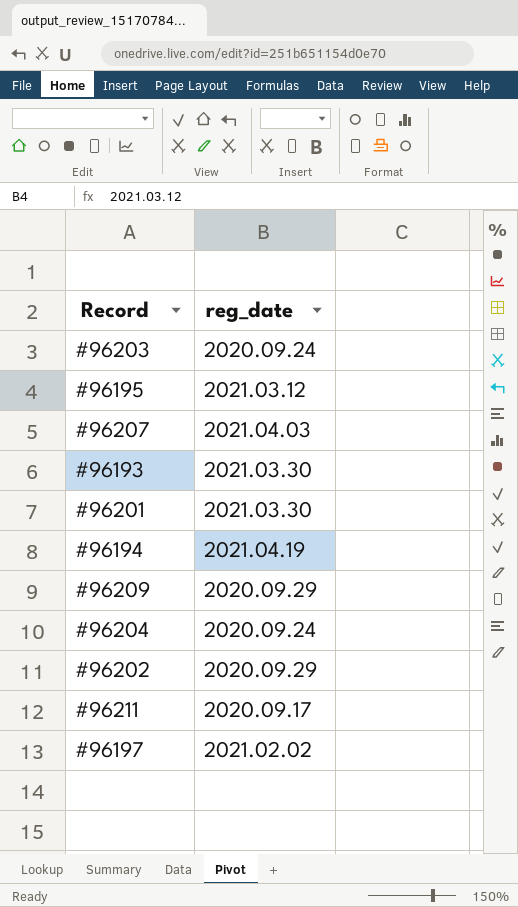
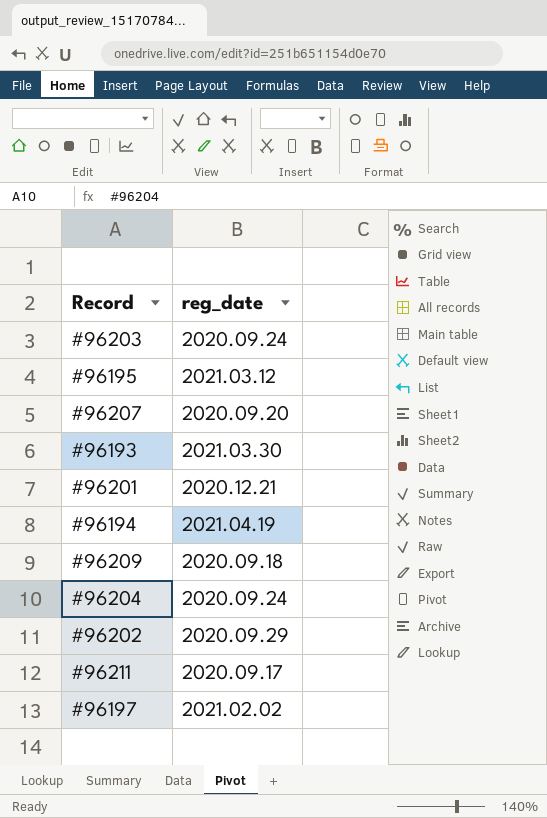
#96207 | reg_date: 2021.04.03 -> 2020.09.20
#96201 | reg_date: 2021.03.30 -> 2020.12.21
#96209 | reg_date: 2020.09.29 -> 2020.09.18

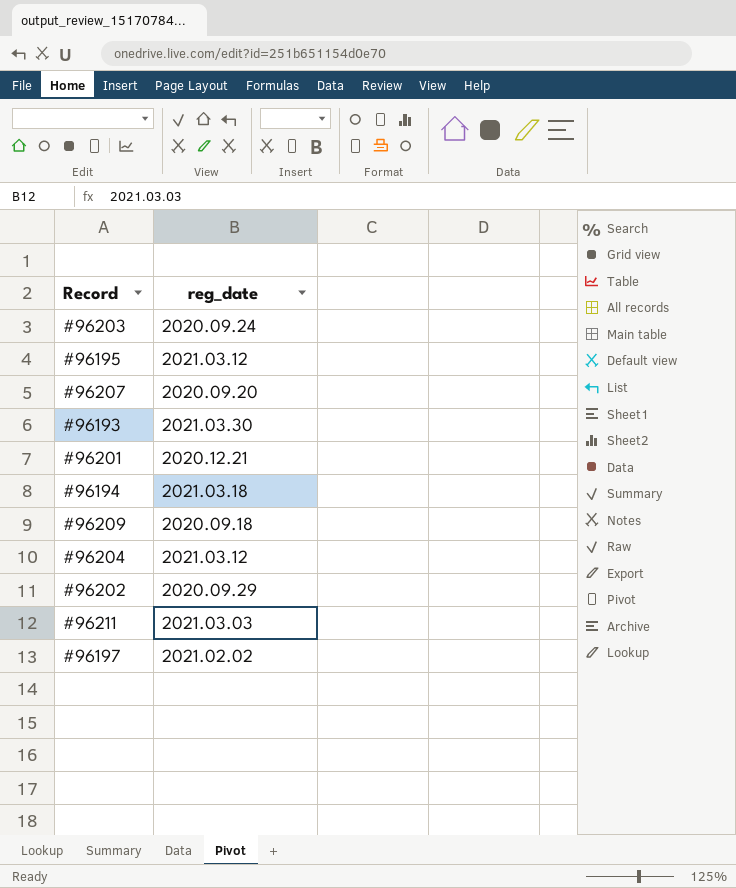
#96194 | reg_date: 2021.04.19 -> 2021.03.18
#96204 | reg_date: 2020.09.24 -> 2021.03.12
#96211 | reg_date: 2020.09.17 -> 2021.03.03

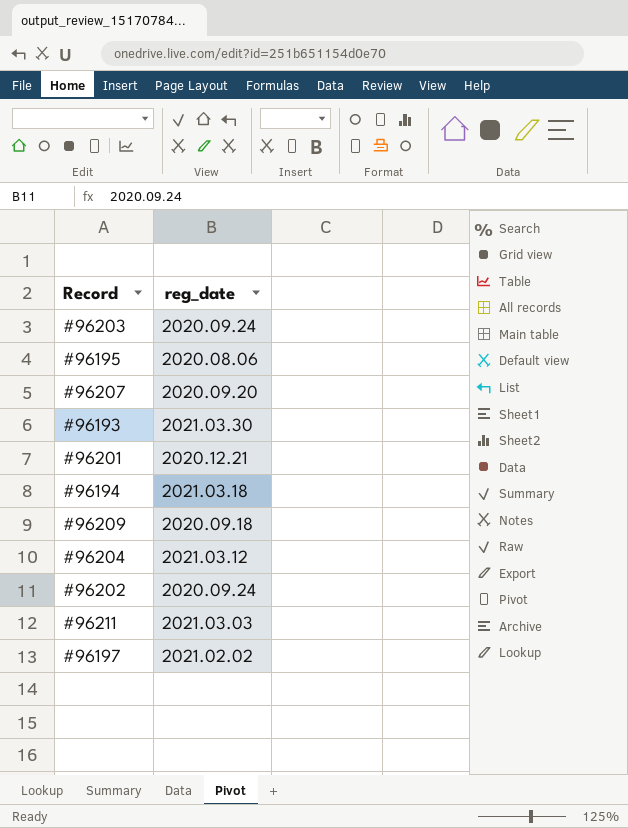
#96195 | reg_date: 2021.03.12 -> 2020.08.06
#96202 | reg_date: 2020.09.29 -> 2020.09.24

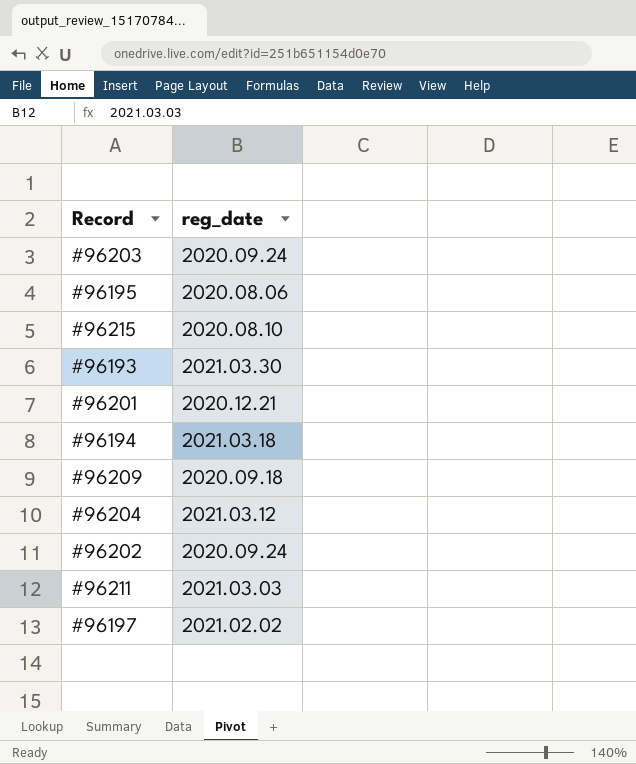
row #96207: 2020.09.20 -> none
row #96215: none -> 2020.08.10

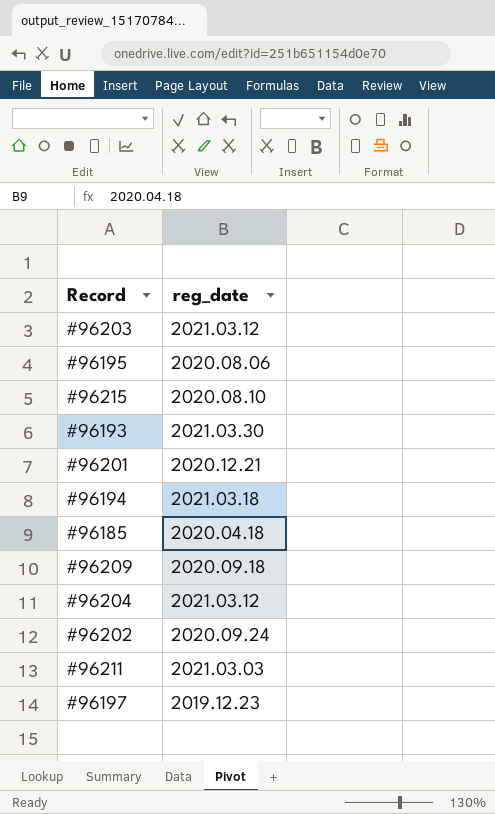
#96203 | reg_date: 2020.09.24 -> 2021.03.12
row #96185: none -> 2020.04.18
#96197 | reg_date: 2021.02.02 -> 2019.12.23

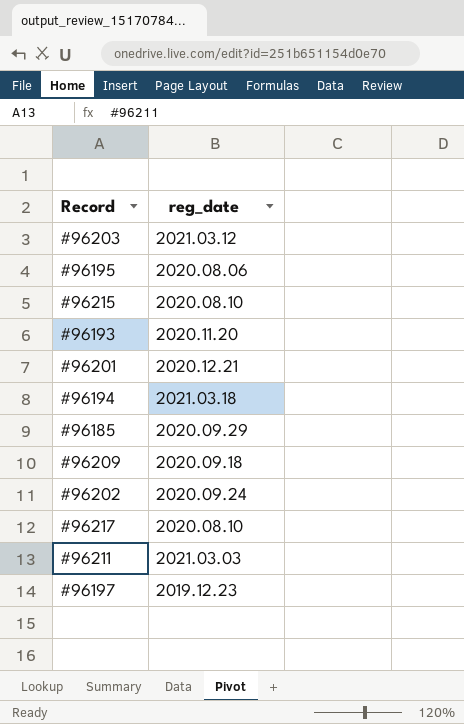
row #96204: 2021.03.12 -> none
#96193 | reg_date: 2021.03.30 -> 2020.11.20
#96185 | reg_date: 2020.04.18 -> 2020.09.29
row #96217: none -> 2020.08.10

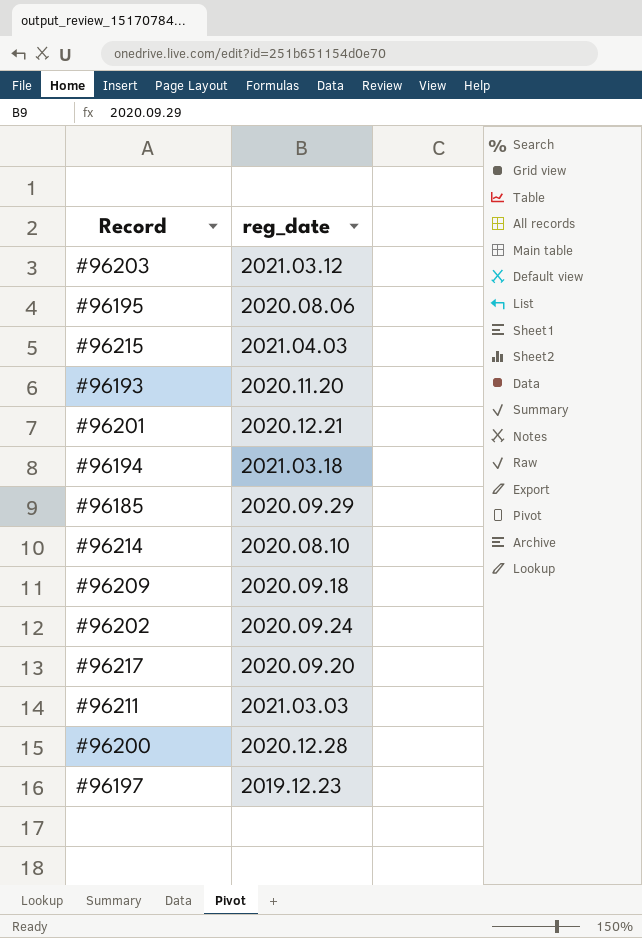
#96215 | reg_date: 2020.08.10 -> 2021.04.03
row #96214: none -> 2020.08.10
#96217 | reg_date: 2020.08.10 -> 2020.09.20
row #96200: none -> 2020.12.28

